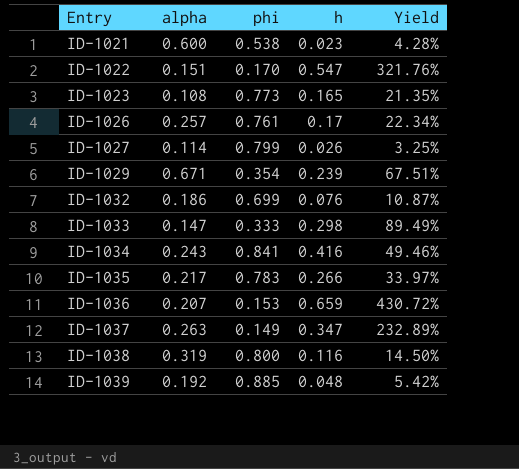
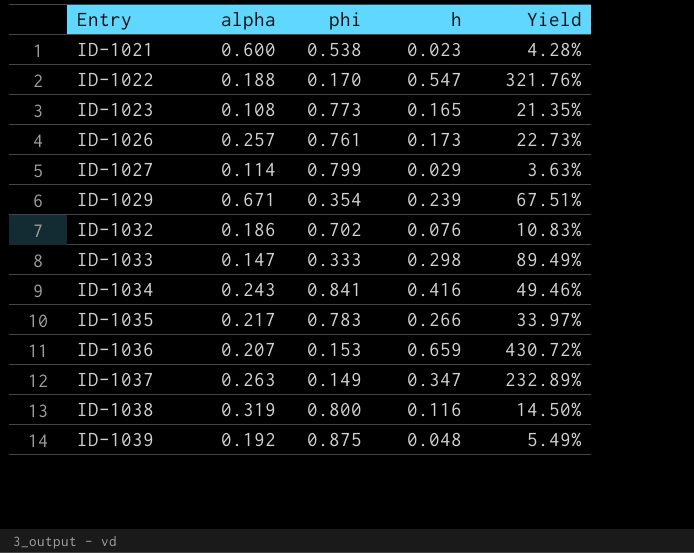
ID-1022 | alpha: 0.151 -> 0.188
ID-1026 | h: 0.17 -> 0.173
ID-1026 | Yield: 22.34% -> 22.73%
ID-1027 | h: 0.026 -> 0.029
ID-1027 | Yield: 3.25% -> 3.63%
ID-1032 | phi: 0.699 -> 0.702
ID-1032 | Yield: 10.87% -> 10.83%
ID-1039 | phi: 0.885 -> 0.875
ID-1039 | Yield: 5.42% -> 5.49%

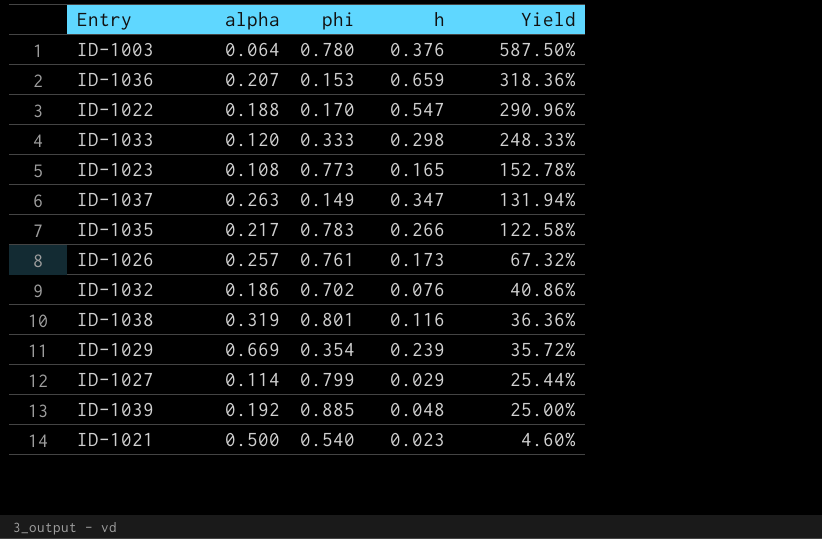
row order: Entry ascending -> Yield descending
column Yield | formula: [h] / [phi] -> [h] / [alpha]
row ID-1034: 0.243 | 0.841 | 0.416 | 49.46% -> none
row ID-1003: none -> 0.064 | 0.780 | 0.376 | 587.50%
ID-1033 | alpha: 0.147 -> 0.120
ID-1038 | phi: 0.800 -> 0.801
ID-1029 | alpha: 0.671 -> 0.669
ID-1039 | phi: 0.875 -> 0.885
ID-1021 | alpha: 0.600 -> 0.500
ID-1021 | phi: 0.538 -> 0.540

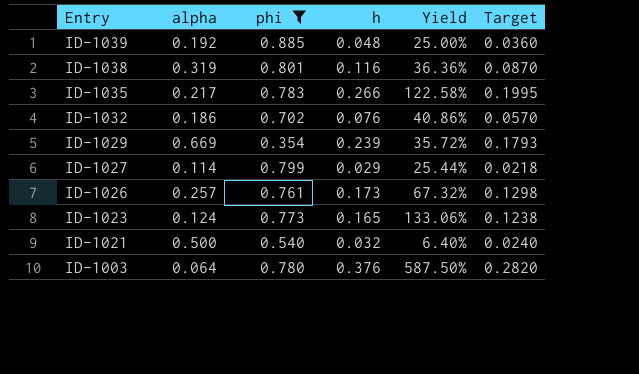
filter: none -> phi >= 0.354
row order: Yield descending -> Entry descending
column Target | formula: none -> [h] * 0.75
ID-1023 | alpha: 0.108 -> 0.124
ID-1023 | Yield: 152.78% -> 133.06%
ID-1021 | h: 0.023 -> 0.032
ID-1021 | Yield: 4.60% -> 6.40%

